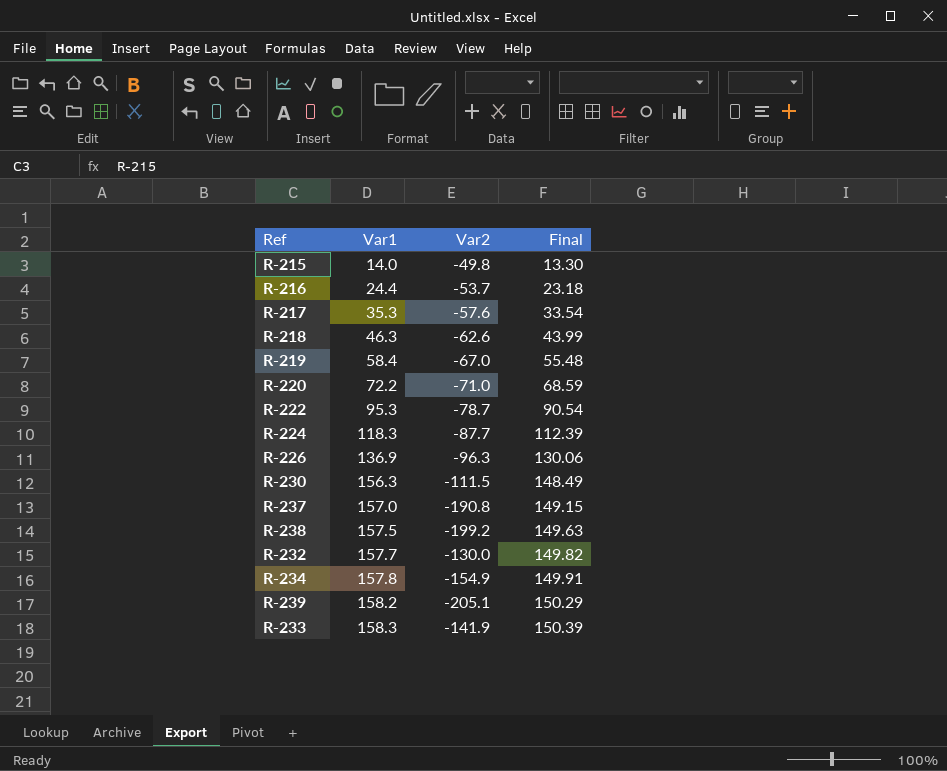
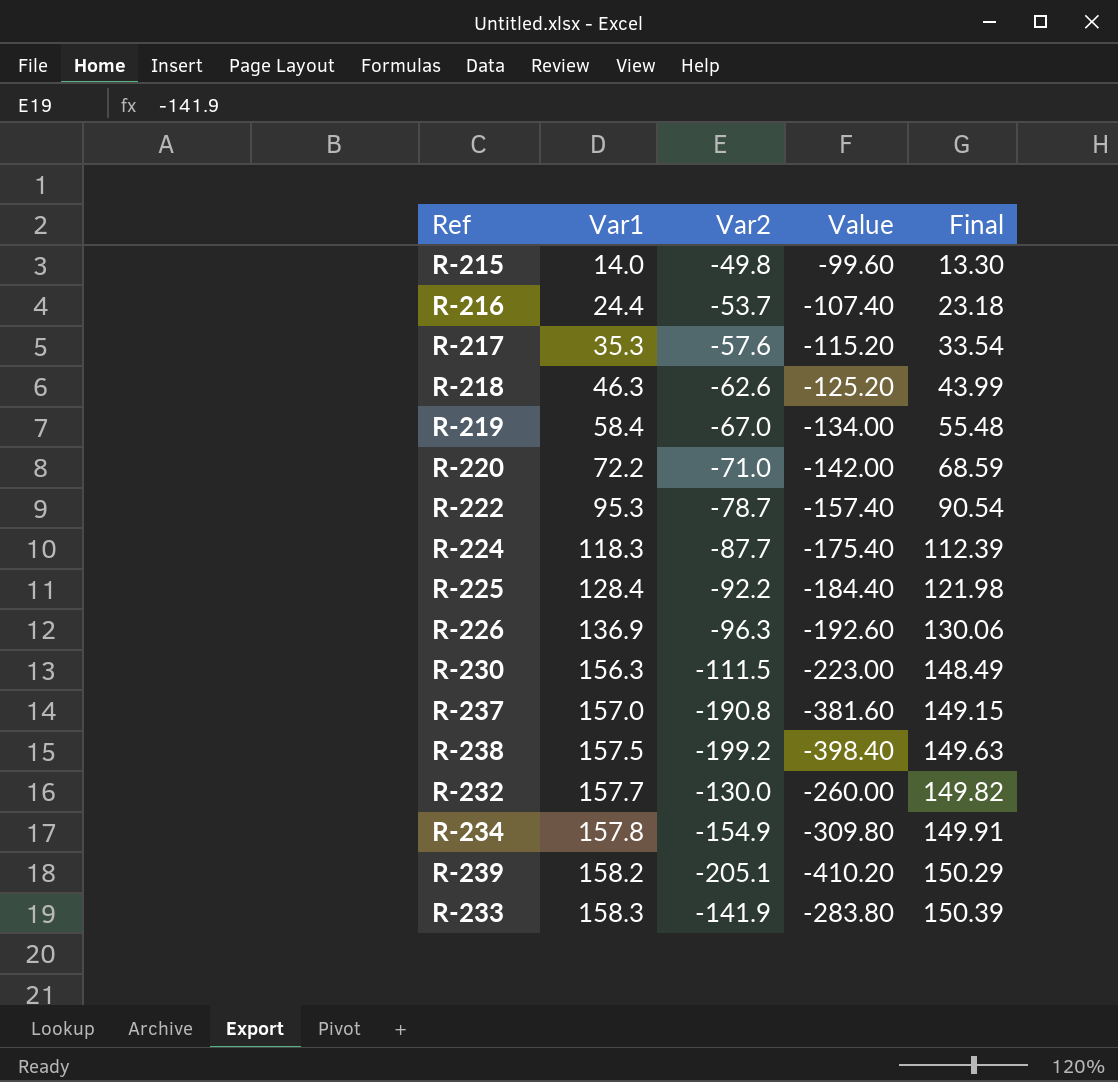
column Value | formula: none -> [Var2] * 2
row R-225: none -> 128.4 | -92.2 | -184.40 | 121.98

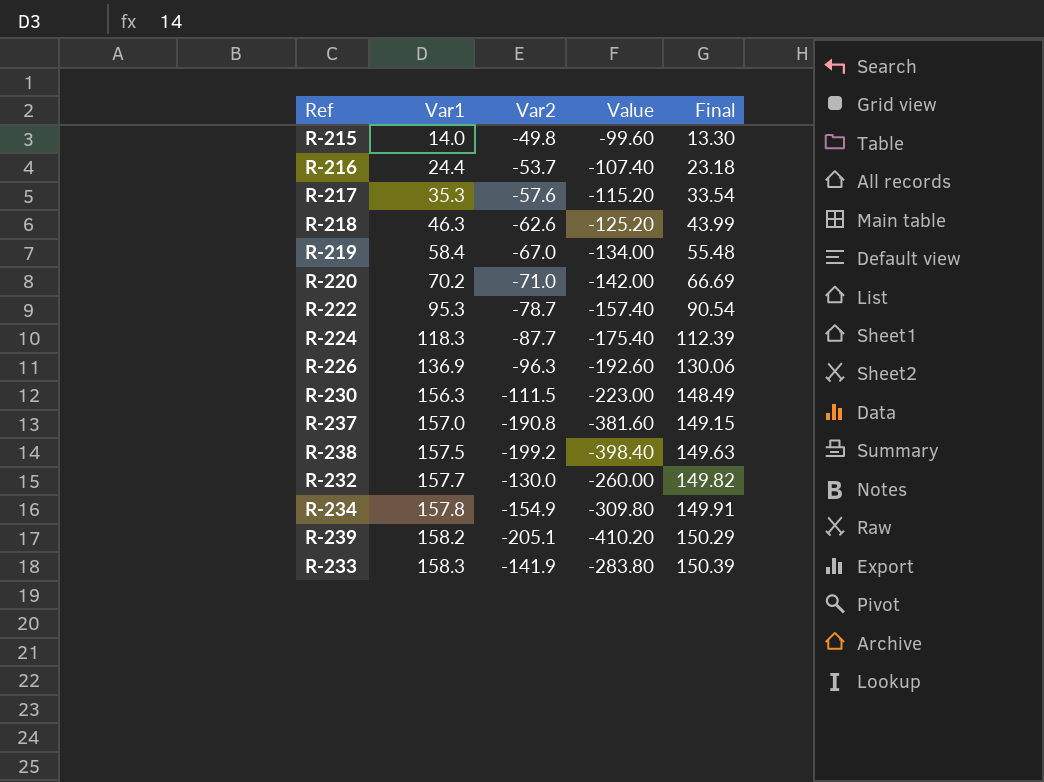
row R-225: 128.4 | -92.2 | -184.40 | 121.98 -> none
R-220 | Var1: 72.2 -> 70.2
R-220 | Final: 68.59 -> 66.69

